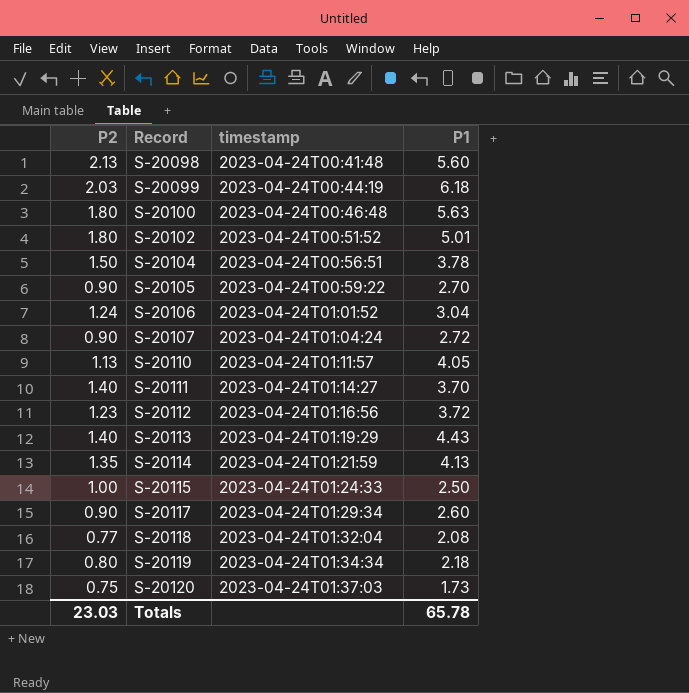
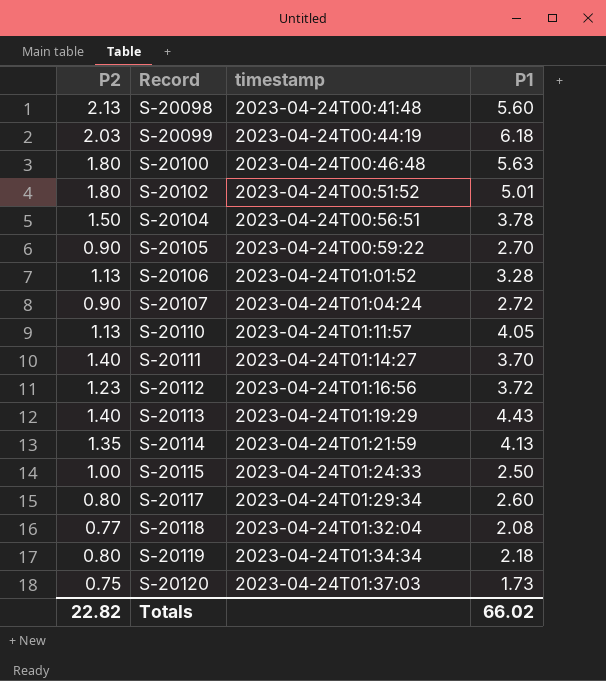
S-20106 | P2: 1.24 -> 1.13
S-20106 | P1: 3.04 -> 3.28
S-20117 | P2: 0.90 -> 0.80
Totals | P2: 23.03 -> 22.82
Totals | P1: 65.78 -> 66.02

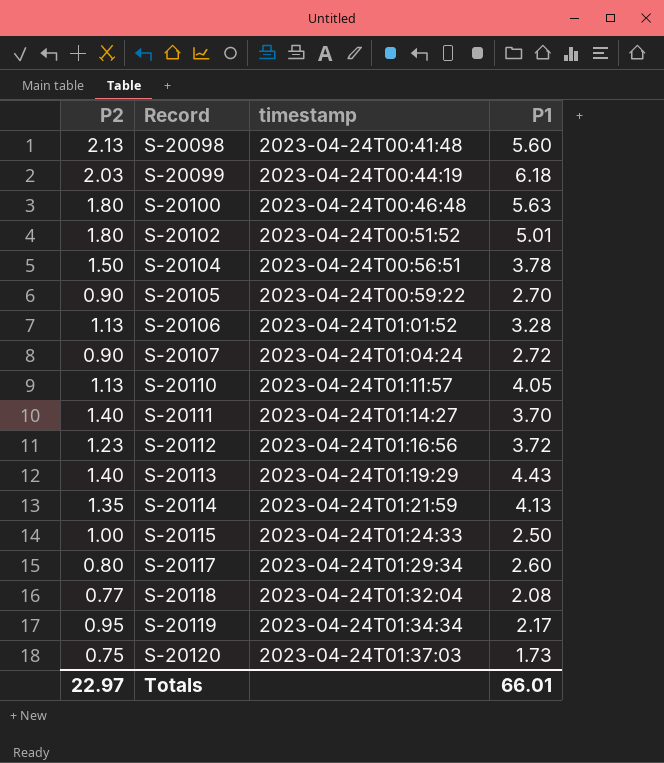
S-20119 | P2: 0.80 -> 0.95
S-20119 | P1: 2.18 -> 2.17
Totals | P2: 22.82 -> 22.97
Totals | P1: 66.02 -> 66.01

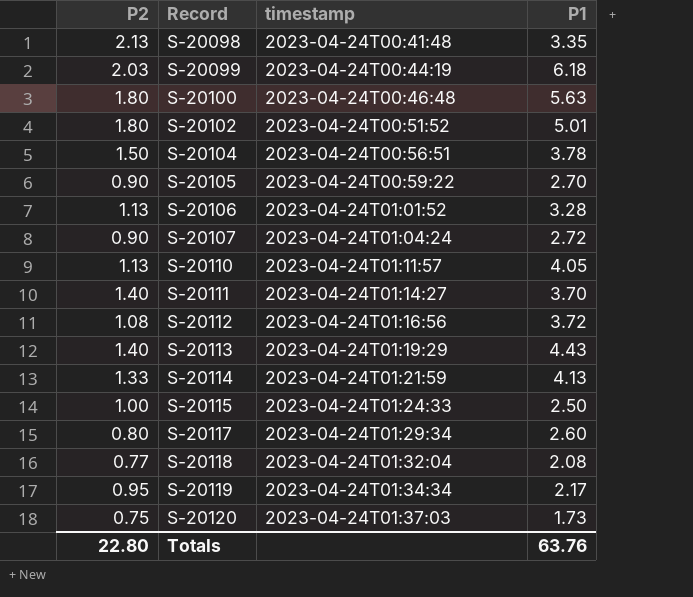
S-20098 | P1: 5.60 -> 3.35
S-20112 | P2: 1.23 -> 1.08
S-20114 | P2: 1.35 -> 1.33
Totals | P2: 22.97 -> 22.80
Totals | P1: 66.01 -> 63.76

